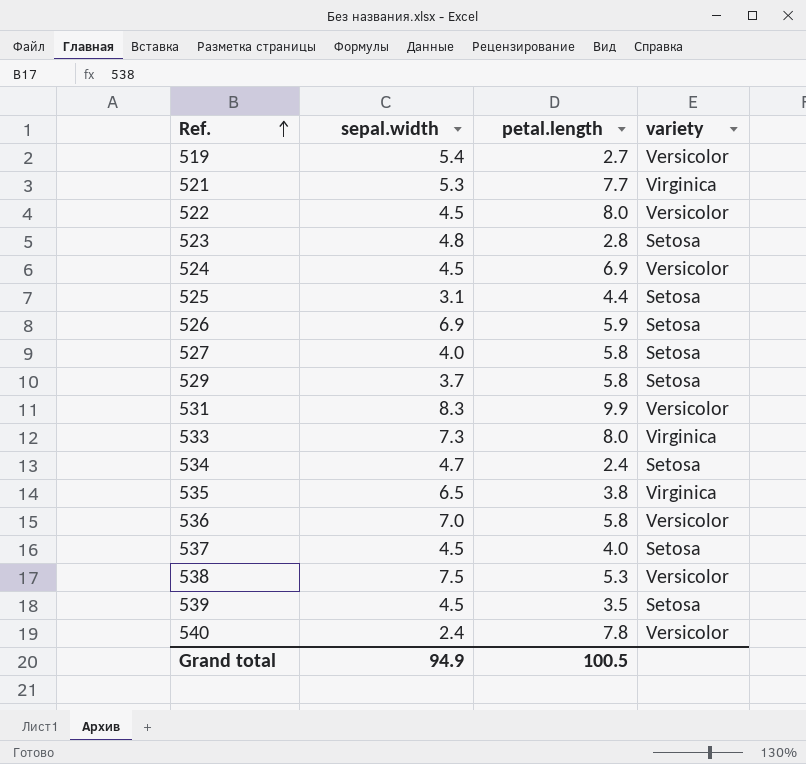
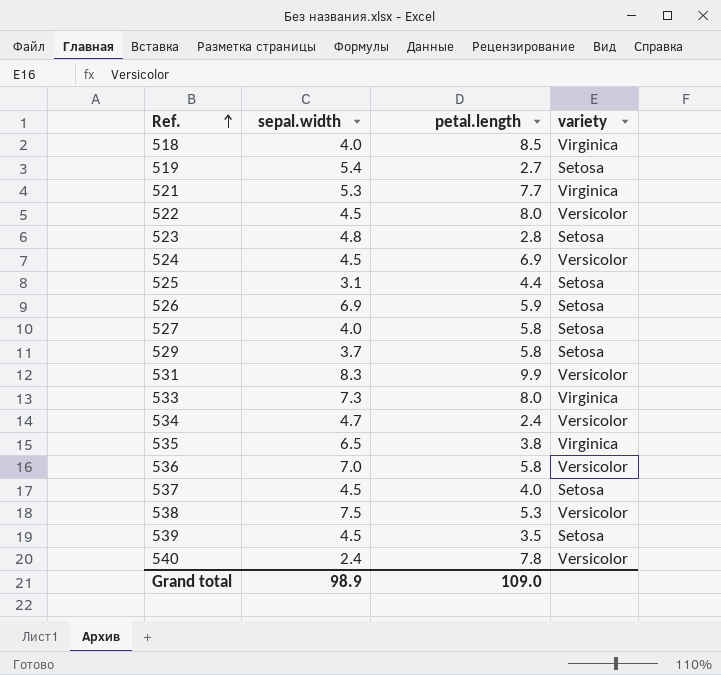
row 518: none -> 4.0 | 8.5 | Virginica
519 | variety: Versicolor -> Setosa
534 | variety: Setosa -> Versicolor
Grand total | sepal.width: 94.9 -> 98.9
Grand total | petal.length: 100.5 -> 109.0

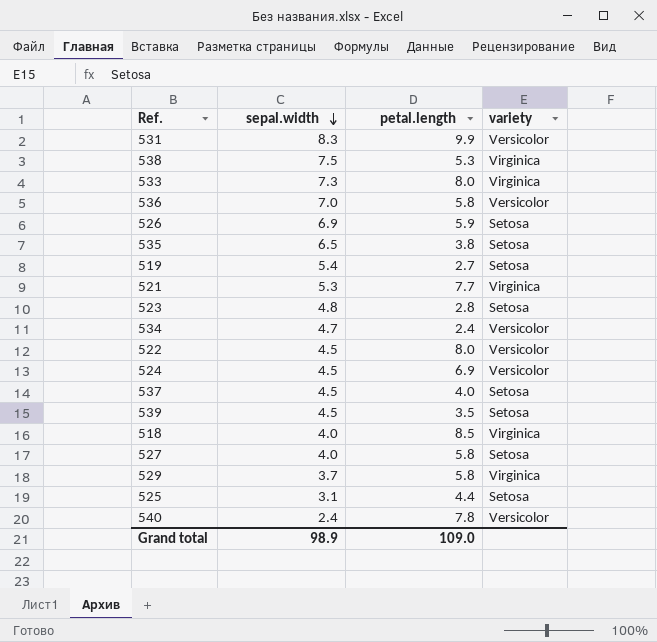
row order: Ref. ascending -> sepal.width descending
538 | variety: Versicolor -> Virginica
535 | variety: Virginica -> Setosa
529 | variety: Setosa -> Virginica

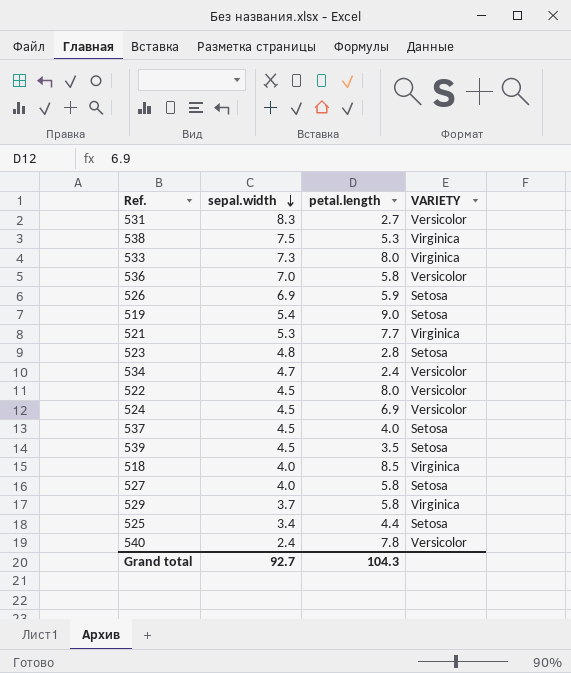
column name: variety -> VARIETY
row 535: 6.5 | 3.8 | Setosa -> none
531 | petal.length: 9.9 -> 2.7
519 | petal.length: 2.7 -> 9.0
525 | sepal.width: 3.1 -> 3.4
Grand total | sepal.width: 98.9 -> 92.7
Grand total | petal.length: 109.0 -> 104.3

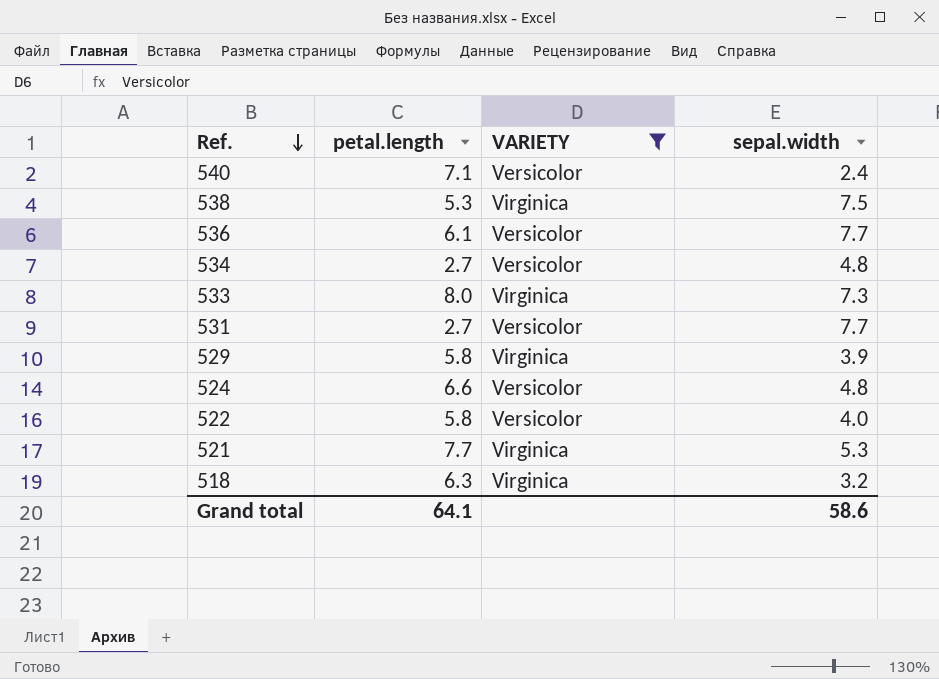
filter: none -> VARIETY != Setosa
row order: sepal.width descending -> Ref. descending
column sepal.width | position: 2 -> 4
540 | petal.length: 7.8 -> 7.1
536 | petal.length: 5.8 -> 6.1
536 | sepal.width: 7.0 -> 7.7
534 | petal.length: 2.4 -> 2.7
534 | sepal.width: 4.7 -> 4.8
531 | sepal.width: 8.3 -> 7.7
529 | sepal.width: 3.7 -> 3.9
524 | petal.length: 6.9 -> 6.6
524 | sepal.width: 4.5 -> 4.8
522 | petal.length: 8.0 -> 5.8
522 | sepal.width: 4.5 -> 4.0
518 | petal.length: 8.5 -> 6.3
518 | sepal.width: 4.0 -> 3.2
Grand total | petal.length: 104.3 -> 64.1
Grand total | sepal.width: 92.7 -> 58.6

